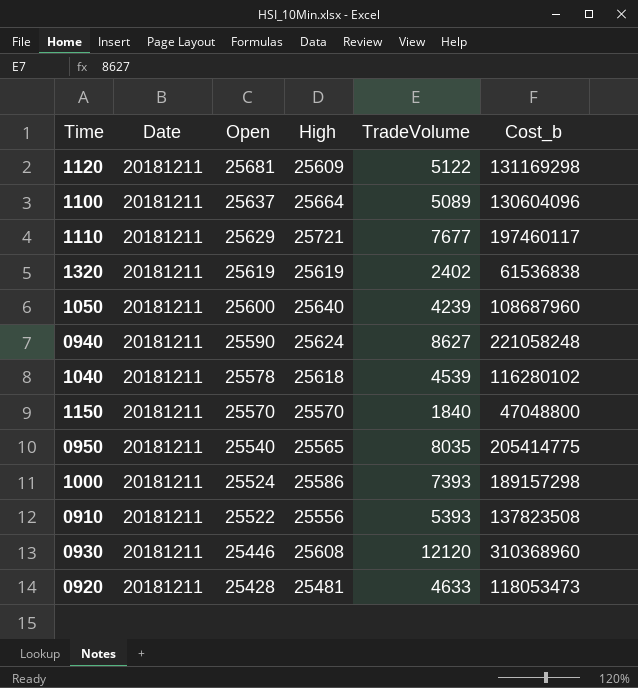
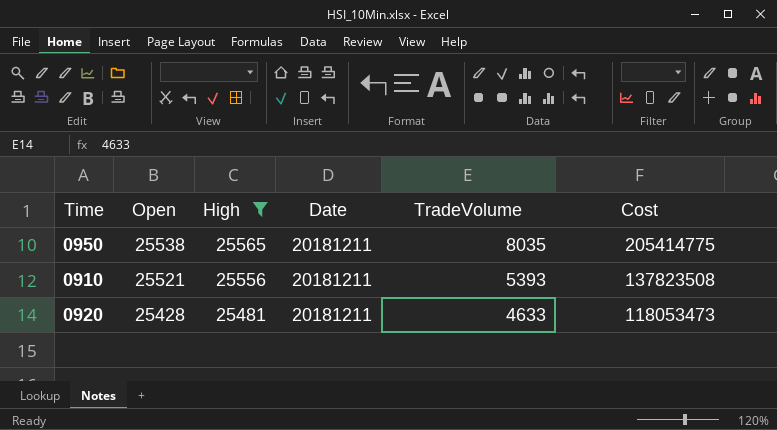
filter: none -> High <= 25565
column Date | position: 2 -> 4
column name: Cost_b -> Cost
0950 | Open: 25540 -> 25538
0910 | Open: 25522 -> 25521

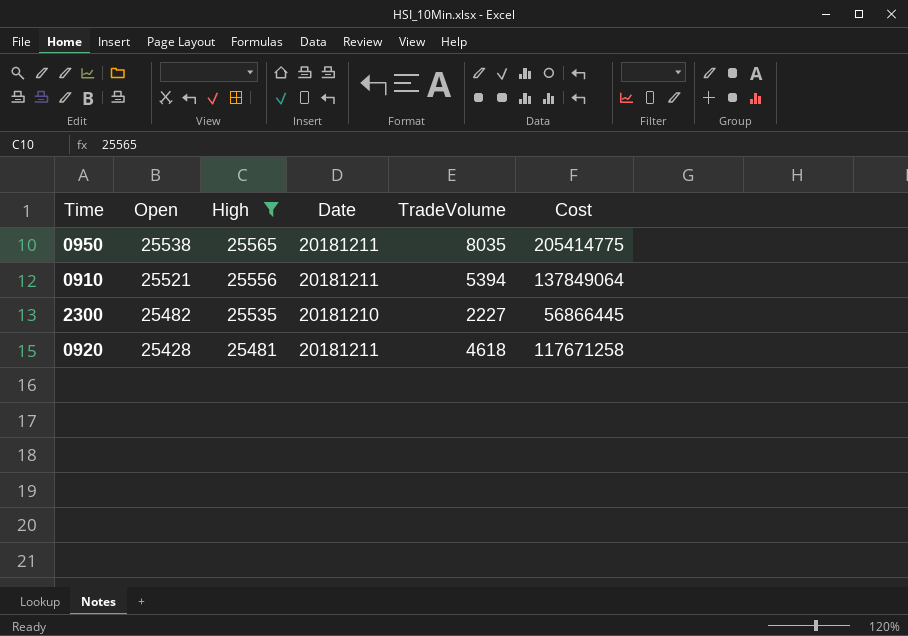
0910 | TradeVolume: 5393 -> 5394
0910 | Cost: 137823508 -> 137849064
row 2300: none -> 25482 | 25535 | 20181210 | 2227 | 56866445
0920 | TradeVolume: 4633 -> 4618
0920 | Cost: 118053473 -> 117671258

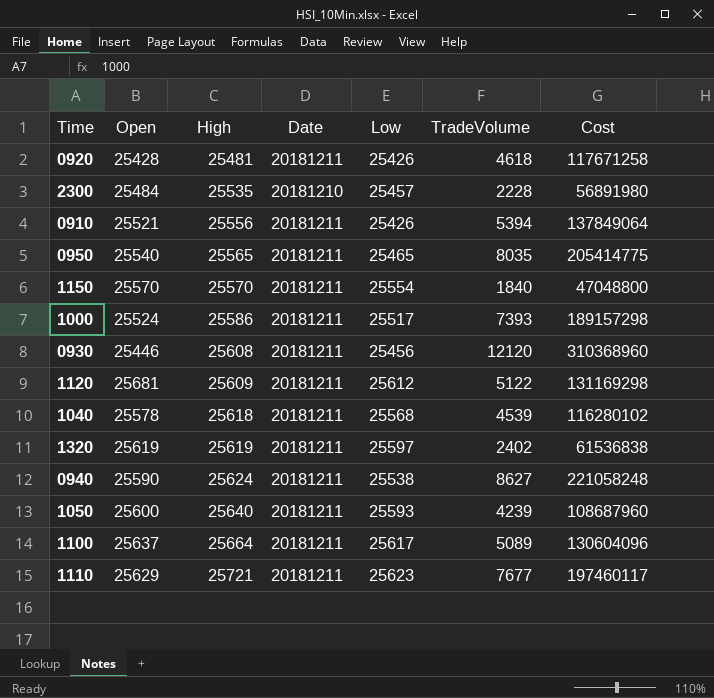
filter: High <= 25565 -> none
row order: Open descending -> High ascending
column Low | position: none -> 5
2300 | Open: 25482 -> 25484
2300 | TradeVolume: 2227 -> 2228
2300 | Cost: 56866445 -> 56891980
0950 | Open: 25538 -> 25540

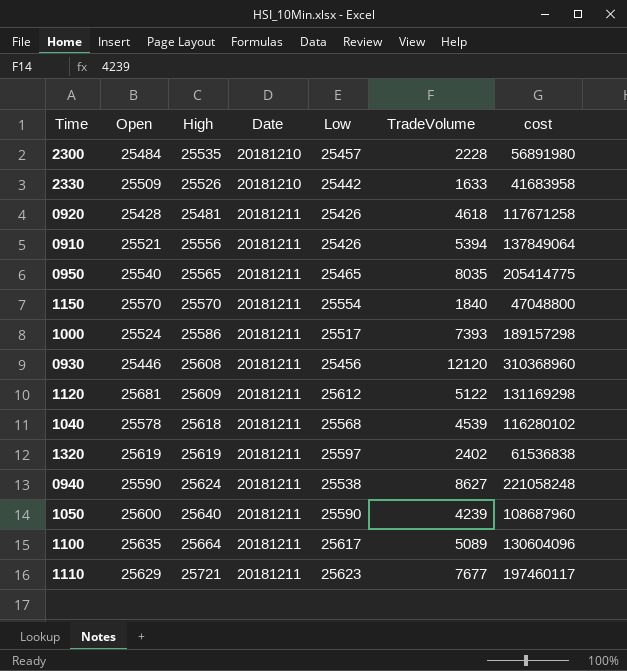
row order: High ascending -> Date ascending
column name: Cost -> cost
row 2330: none -> 25509 | 25526 | 20181210 | 25442 | 1633 | 41683958
1050 | Low: 25593 -> 25590
1100 | Open: 25637 -> 25635

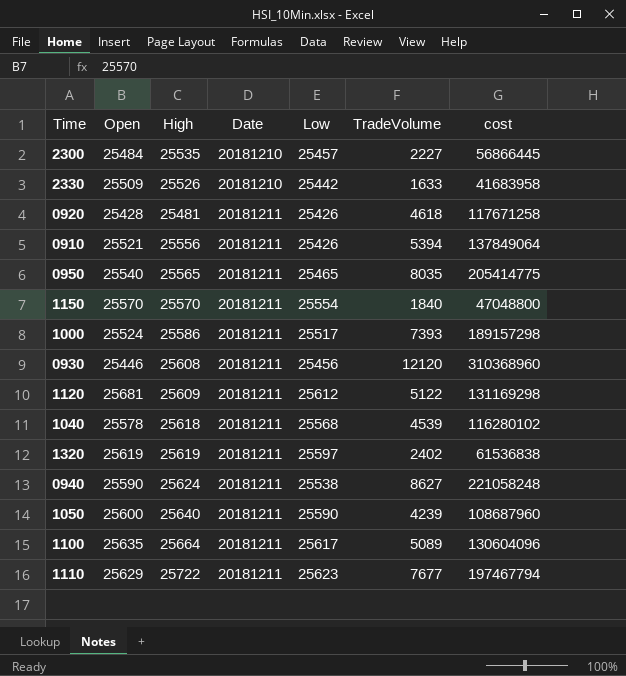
2300 | TradeVolume: 2228 -> 2227
2300 | cost: 56891980 -> 56866445
1110 | High: 25721 -> 25722
1110 | cost: 197460117 -> 197467794

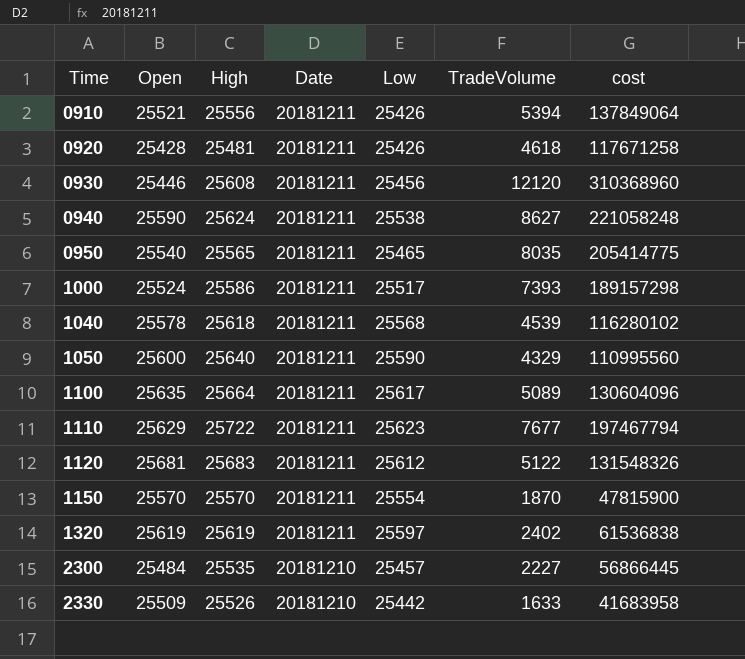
row order: Date ascending -> Time ascending
1050 | TradeVolume: 4239 -> 4329
1050 | cost: 108687960 -> 110995560
1120 | High: 25609 -> 25683
1120 | cost: 131169298 -> 131548326
1150 | TradeVolume: 1840 -> 1870
1150 | cost: 47048800 -> 47815900

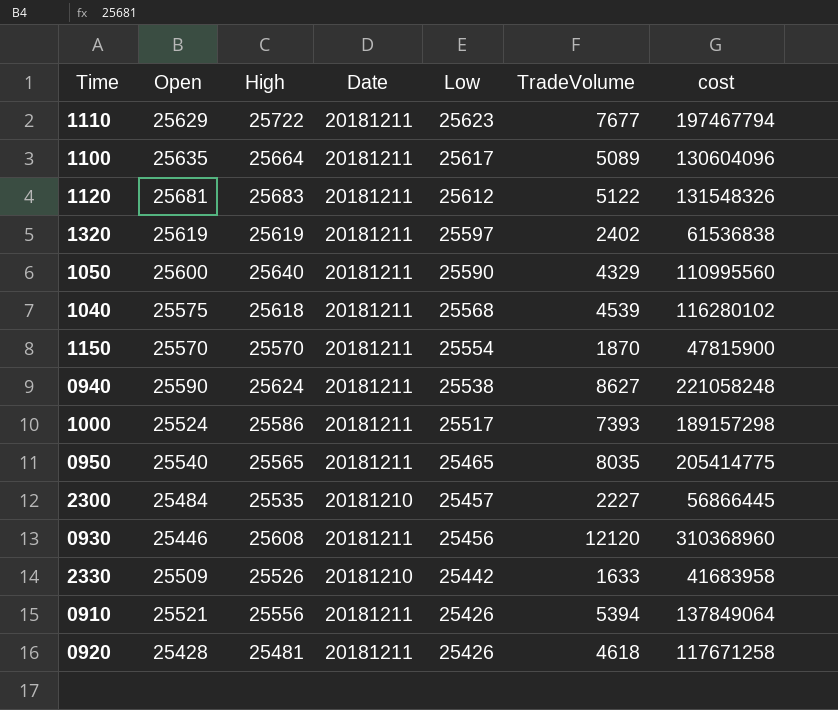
row order: Time ascending -> Low descending
1040 | Open: 25578 -> 25575

